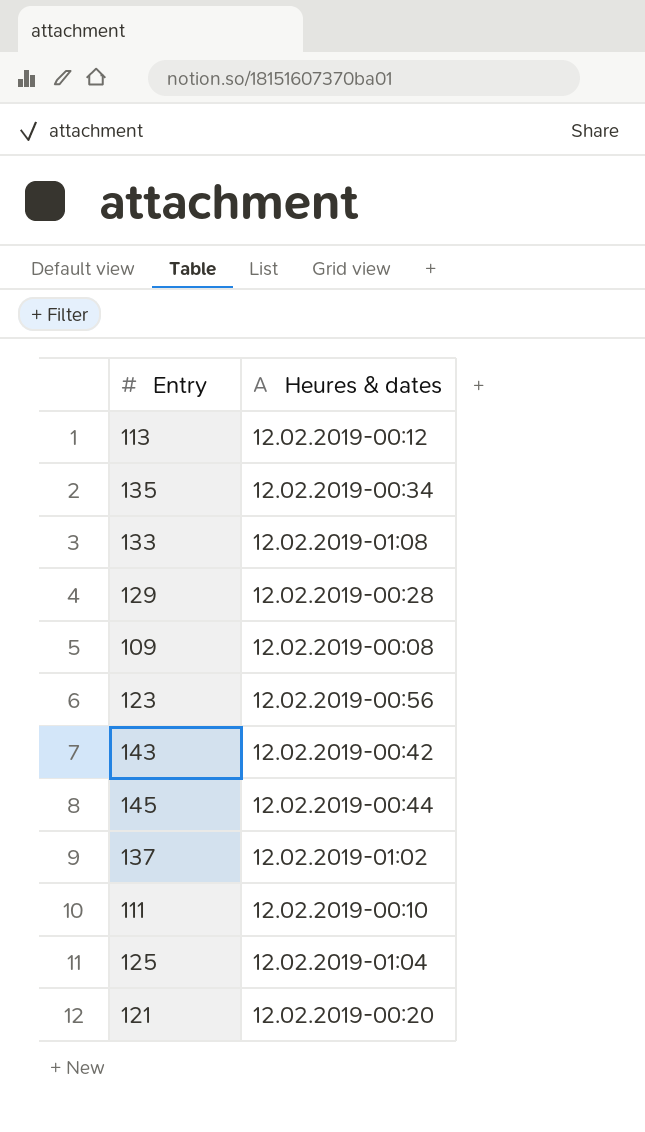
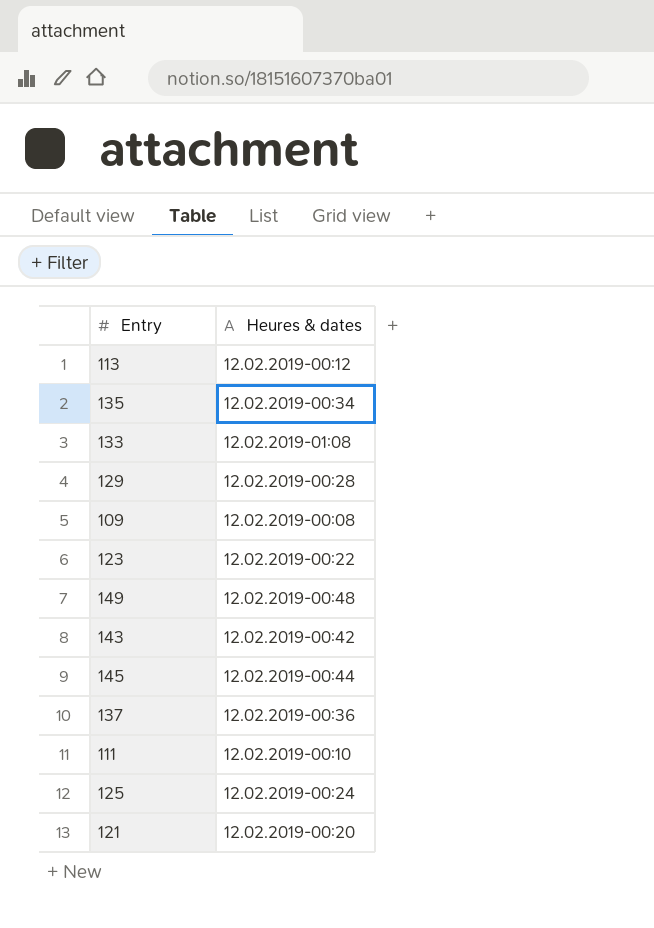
123 | Heures & dates: 12.02.2019-00:56 -> 12.02.2019-00:22
row 149: none -> 12.02.2019-00:48
137 | Heures & dates: 12.02.2019-01:02 -> 12.02.2019-00:36
125 | Heures & dates: 12.02.2019-01:04 -> 12.02.2019-00:24

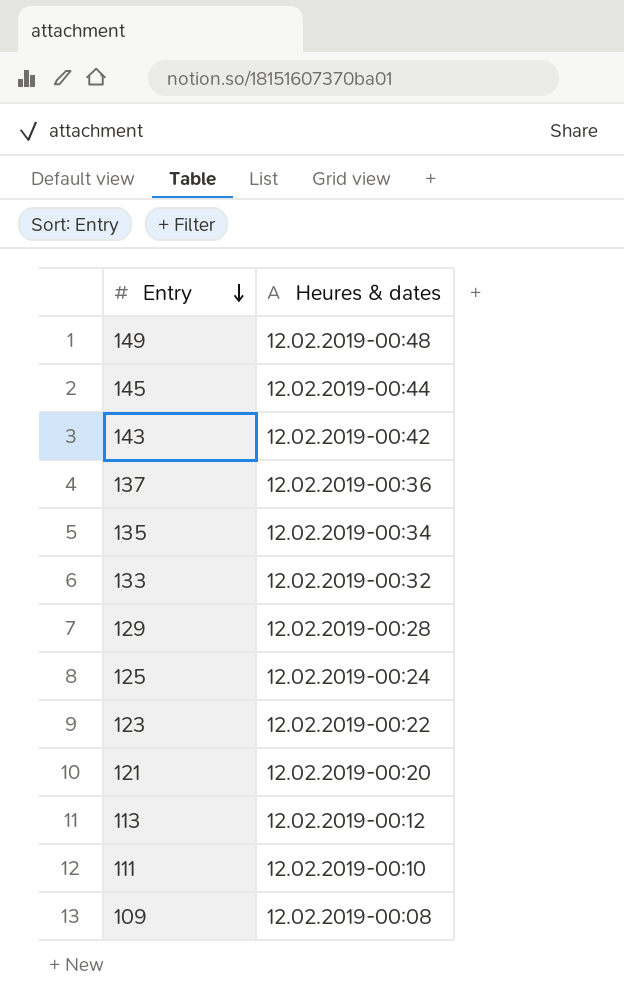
row order: none -> Entry descending
133 | Heures & dates: 12.02.2019-01:08 -> 12.02.2019-00:32

